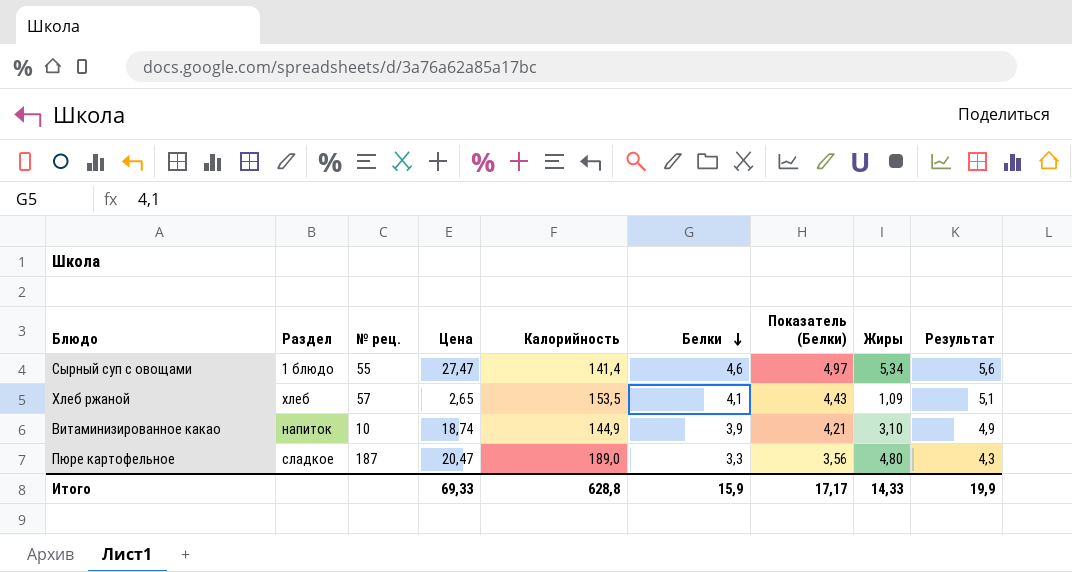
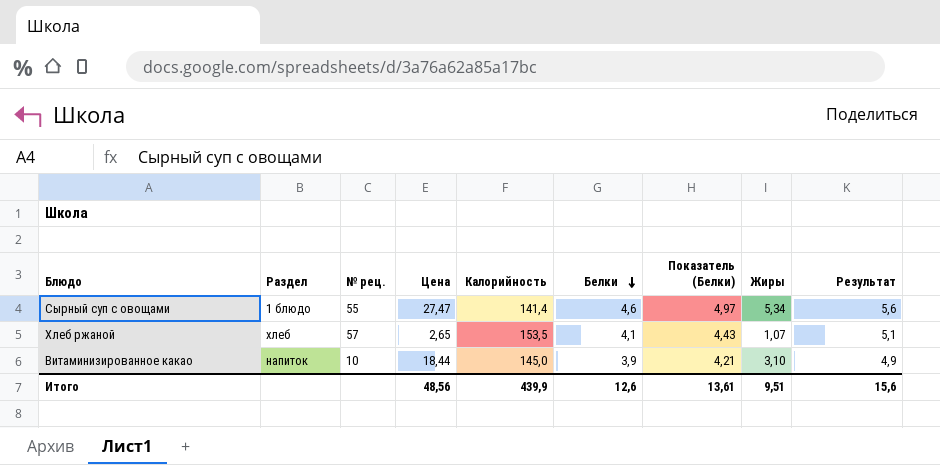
row Пюре картофельное: сладкое | 187 | 20,47 | 189,0 | 3,3 | 3,56 | 4,80 | 4,3 -> none
Хлеб ржаной | Жиры: 1,09 -> 1,07
Витаминизированное какао | Цена: 18,74 -> 18,44
Витаминизированное какао | Калорийность: 144,9 -> 145,0
Итого | Цена: 69,33 -> 48,56
Итого | Калорийность: 628,8 -> 439,9
Итого | Белки: 15,9 -> 12,6
Итого | Показатель (Белки): 17,17 -> 13,61
Итого | Жиры: 14,33 -> 9,51
Итого | Результат: 19,9 -> 15,6

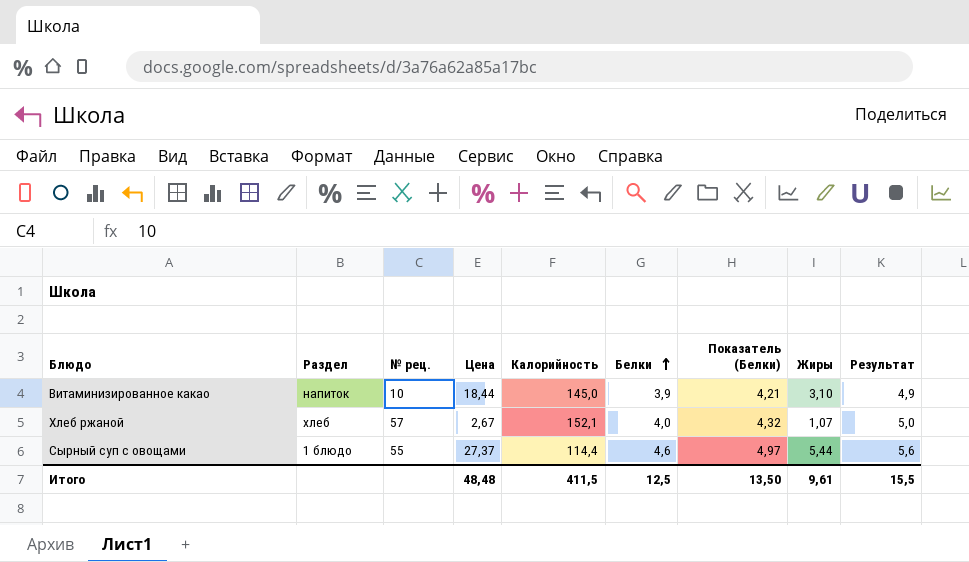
row order: Белки descending -> Белки ascending
Хлеб ржаной | Цена: 2,65 -> 2,67
Хлеб ржаной | Калорийность: 153,5 -> 152,1
Хлеб ржаной | Белки: 4,1 -> 4,0
Хлеб ржаной | Показатель (Белки): 4,43 -> 4,32
Хлеб ржаной | Результат: 5,1 -> 5,0
Сырный суп с овощами | Цена: 27,47 -> 27,37
Сырный суп с овощами | Калорийность: 141,4 -> 114,4
Сырный суп с овощами | Жиры: 5,34 -> 5,44
Итого | Цена: 48,56 -> 48,48
Итого | Калорийность: 439,9 -> 411,5
Итого | Белки: 12,6 -> 12,5
Итого | Показатель (Белки): 13,61 -> 13,50
Итого | Жиры: 9,51 -> 9,61
Итого | Результат: 15,6 -> 15,5

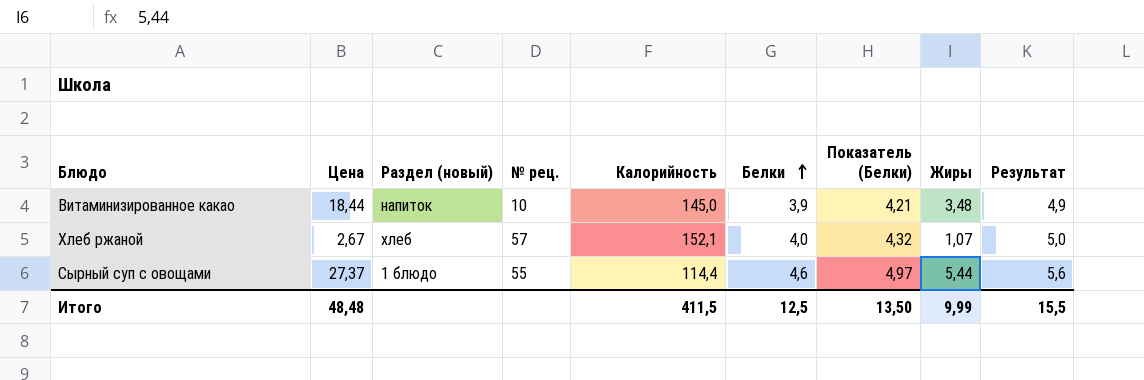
column Цена | position: 4 -> 2
column name: Раздел -> Раздел (новый)
Витаминизированное какао | Жиры: 3,10 -> 3,48
Итого | Жиры: 9,61 -> 9,99

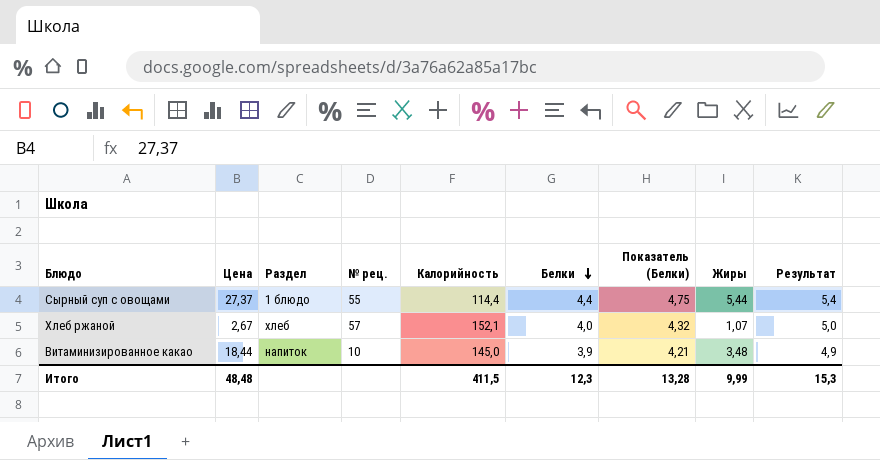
row order: Белки ascending -> Белки descending
column name: Раздел (новый) -> Раздел
Сырный суп с овощами | Белки: 4,6 -> 4,4
Сырный суп с овощами | Показатель (Белки): 4,97 -> 4,75
Сырный суп с овощами | Результат: 5,6 -> 5,4
Итого | Белки: 12,5 -> 12,3
Итого | Показатель (Белки): 13,50 -> 13,28
Итого | Результат: 15,5 -> 15,3

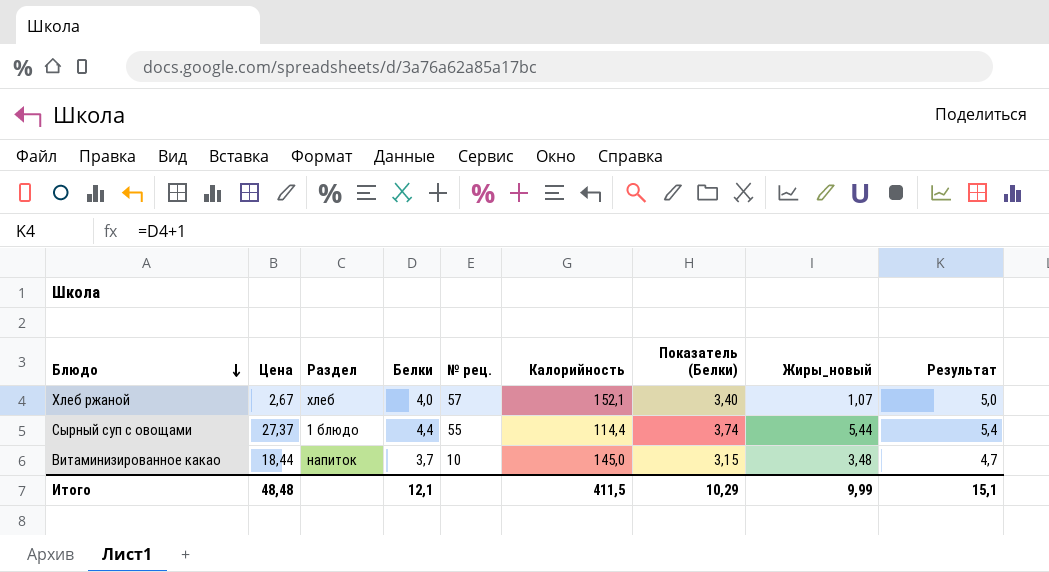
row order: Белки descending -> Блюдо descending
column Белки | position: 6 -> 4
column Показатель (Белки) | formula: [Белки] * 1,08 -> [Белки] * 0,85
column name: Жиры -> Жиры_новый
Витаминизированное какао | Белки: 3,9 -> 3,7
Витаминизированное какао | Результат: 4,9 -> 4,7
Итого | Белки: 12,3 -> 12,1
Итого | Показатель (Белки): 13,28 -> 10,29
Итого | Результат: 15,3 -> 15,1

